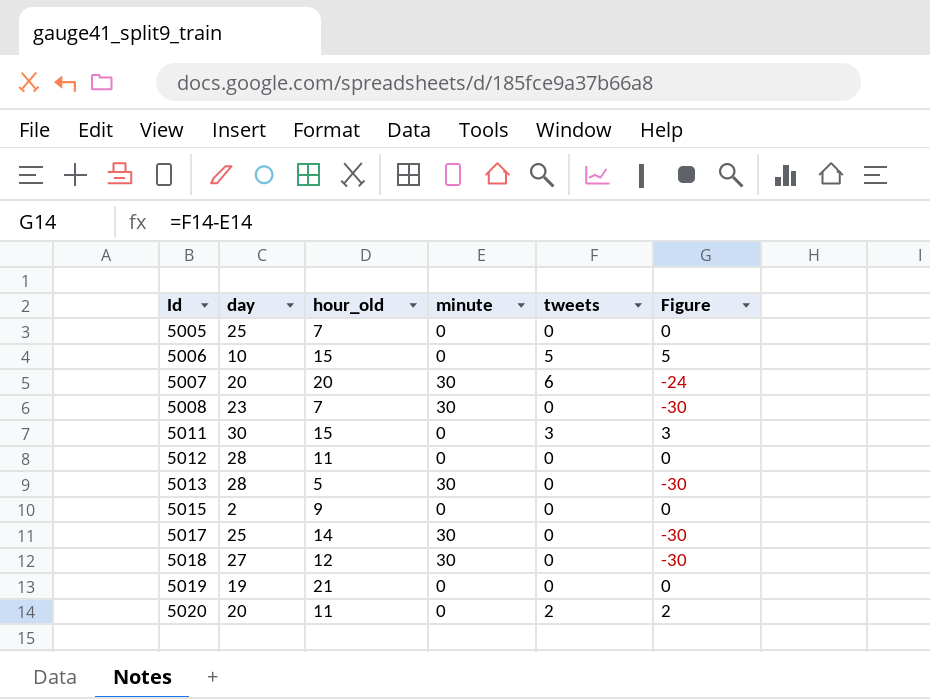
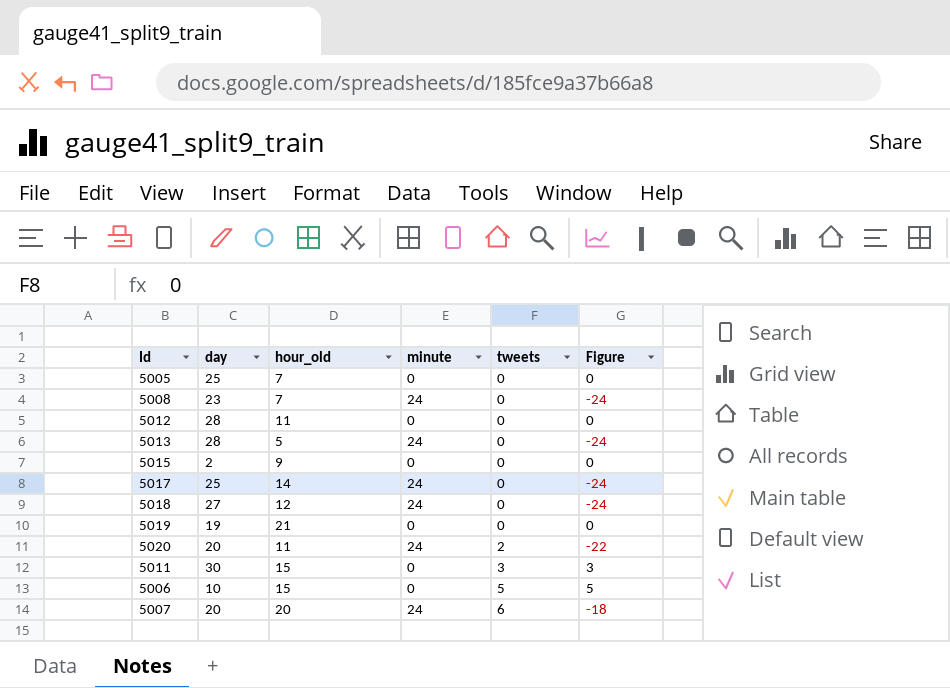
row order: Id ascending -> tweets ascending
5008 | minute: 30 -> 24
5008 | Figure: -30 -> -24
5013 | minute: 30 -> 24
5013 | Figure: -30 -> -24
5017 | minute: 30 -> 24
5017 | Figure: -30 -> -24
5018 | minute: 30 -> 24
5018 | Figure: -30 -> -24
5020 | minute: 0 -> 24
5020 | Figure: 2 -> -22
5007 | minute: 30 -> 24
5007 | Figure: -24 -> -18

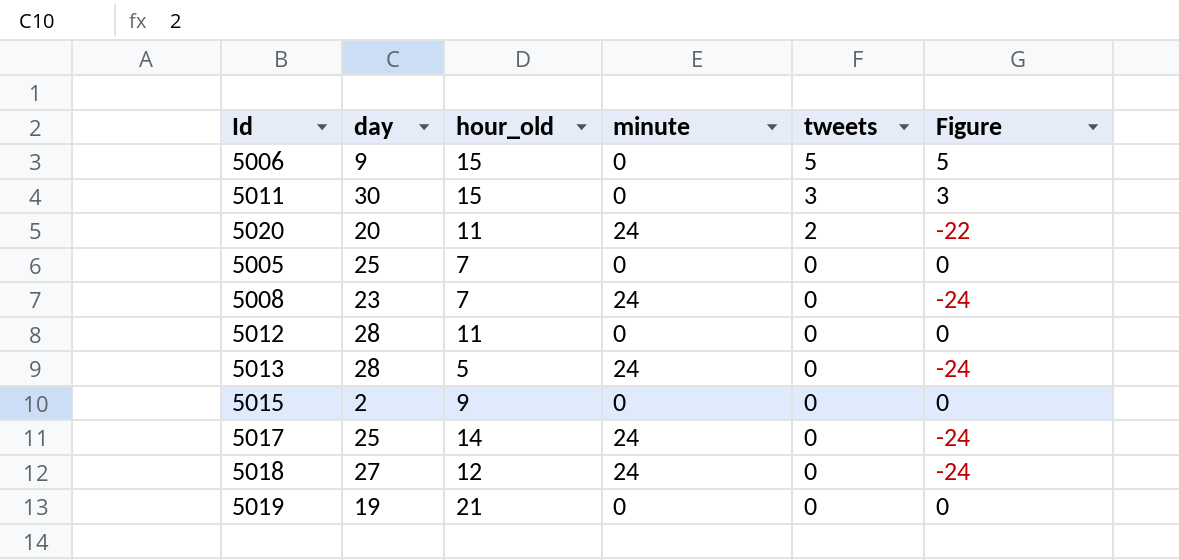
row order: tweets ascending -> tweets descending
row 5007: 20 | 20 | 24 | 6 | -18 -> none
5006 | day: 10 -> 9

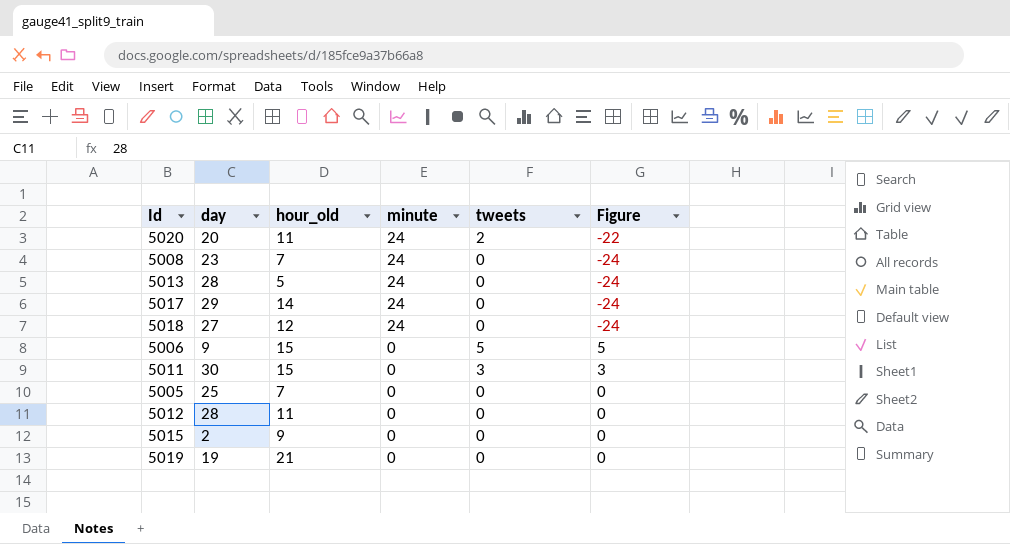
row order: tweets descending -> minute descending
5017 | day: 25 -> 29

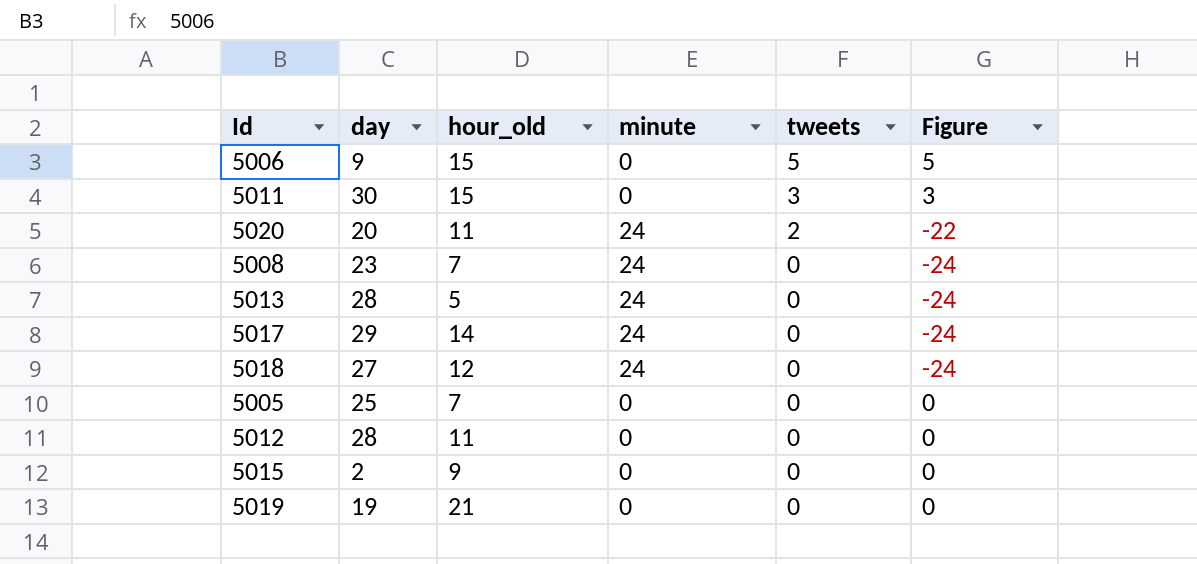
row order: minute descending -> tweets descending

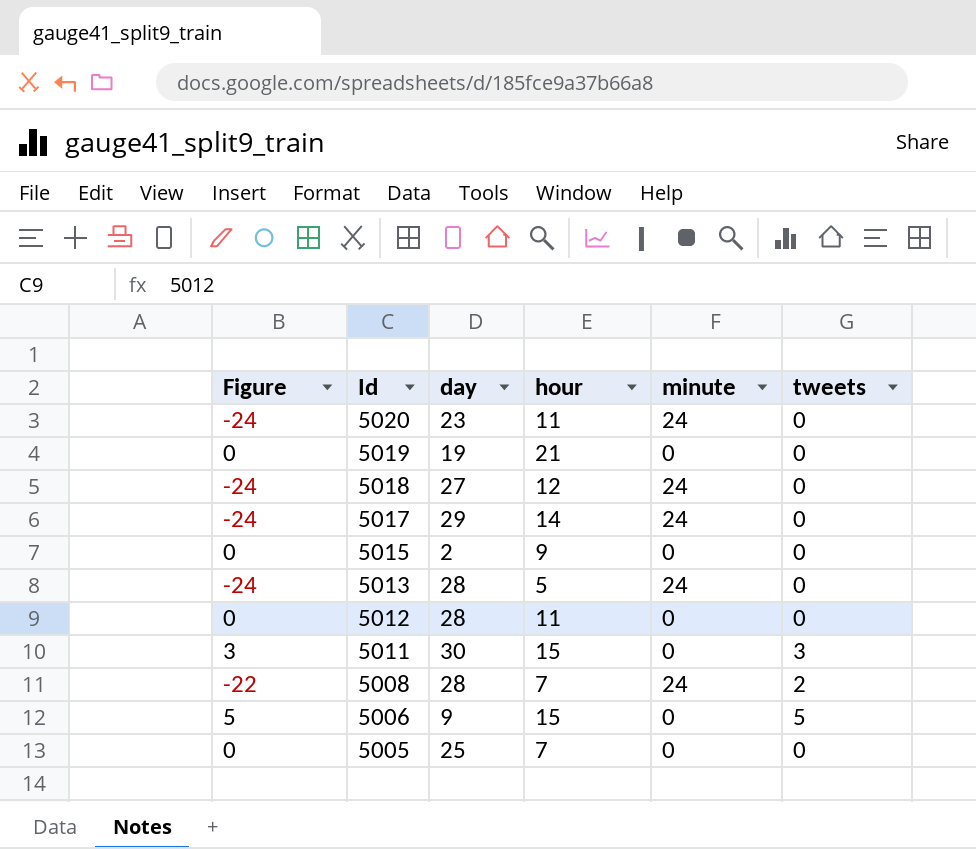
row order: tweets descending -> Id descending
column Figure | position: 6 -> 1
column name: hour_old -> hour
5020 | Figure: -22 -> -24
5020 | day: 20 -> 23
5020 | tweets: 2 -> 0
5008 | Figure: -24 -> -22
5008 | day: 23 -> 28
5008 | tweets: 0 -> 2

